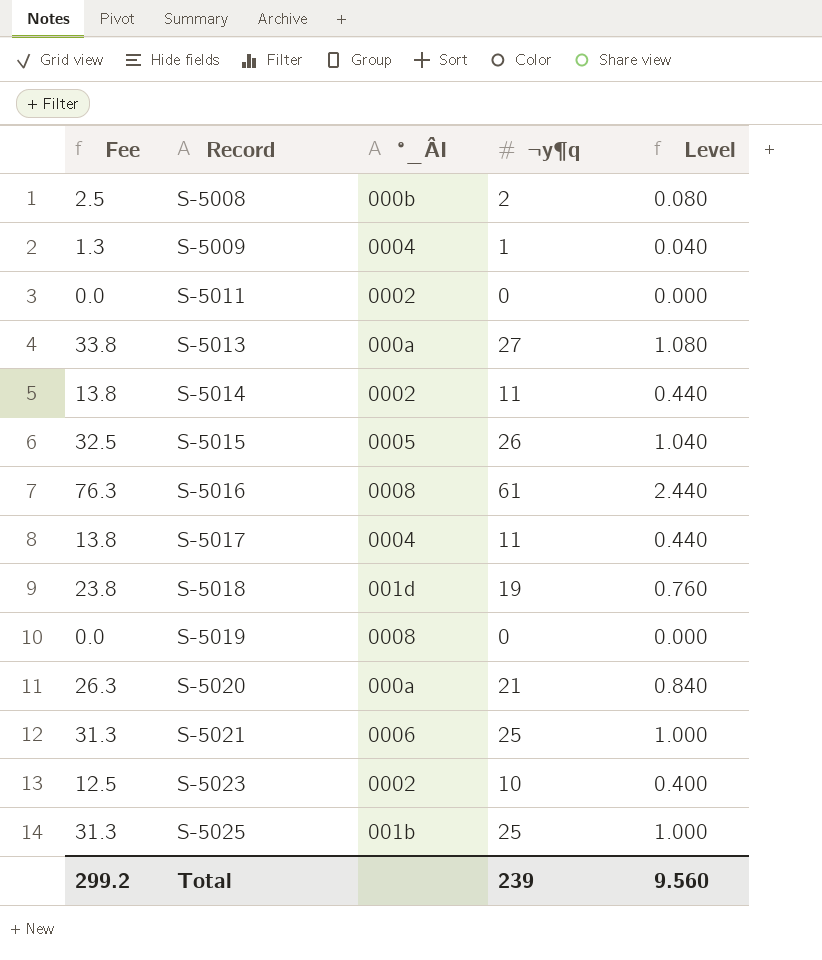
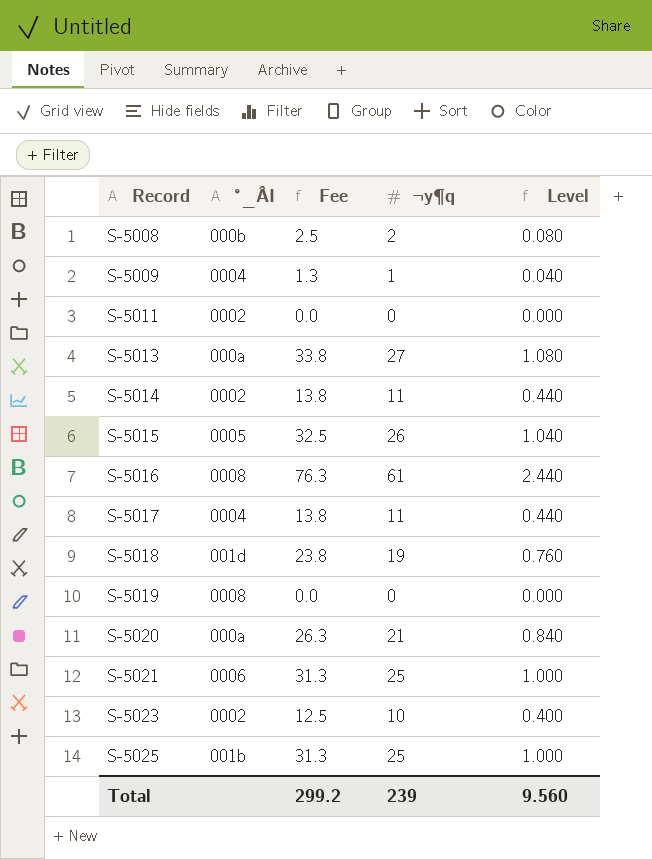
column Fee | position: 1 -> 3

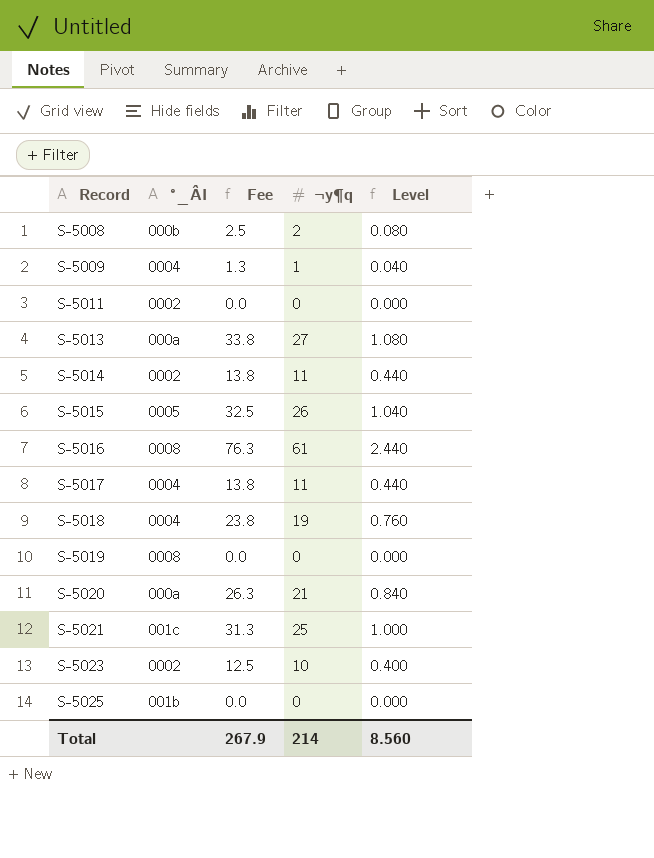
S-5018 | °_ÂI: 001d -> 0004
S-5021 | °_ÂI: 0006 -> 001c
S-5025 | Fee: 31.3 -> 0.0
S-5025 | ¬y¶q: 25 -> 0
S-5025 | Level: 1.000 -> 0.000
Total | Fee: 299.2 -> 267.9
Total | ¬y¶q: 239 -> 214
Total | Level: 9.560 -> 8.560

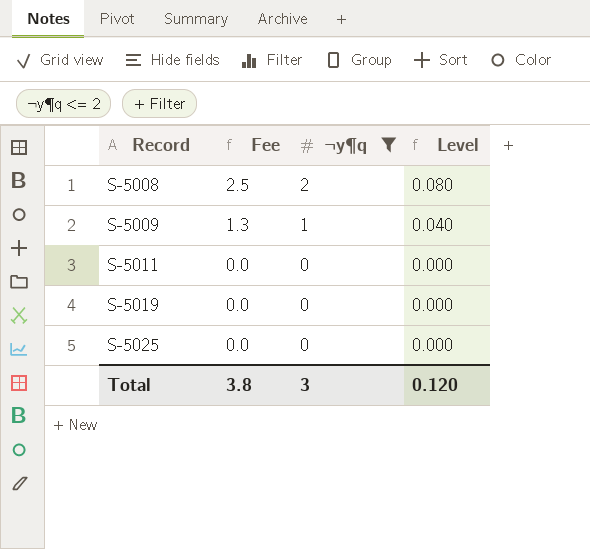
filter: none -> ¬y¶q <= 2
column °_ÂI | position: 2 -> none
Total | Fee: 267.9 -> 3.8
Total | ¬y¶q: 214 -> 3
Total | Level: 8.560 -> 0.120

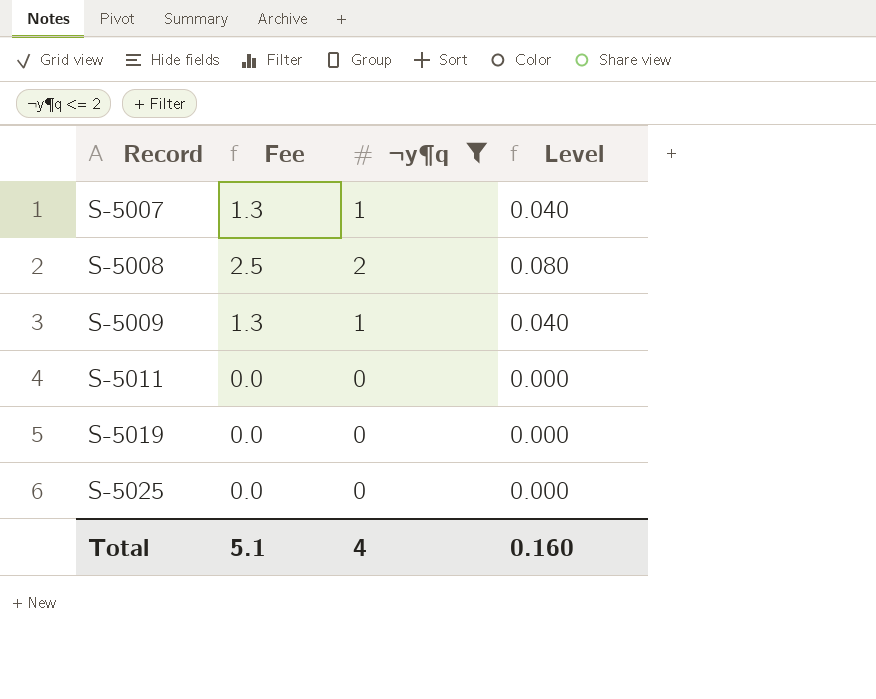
row S-5007: none -> 1.3 | 1 | 0.040
Total | Fee: 3.8 -> 5.1
Total | ¬y¶q: 3 -> 4
Total | Level: 0.120 -> 0.160

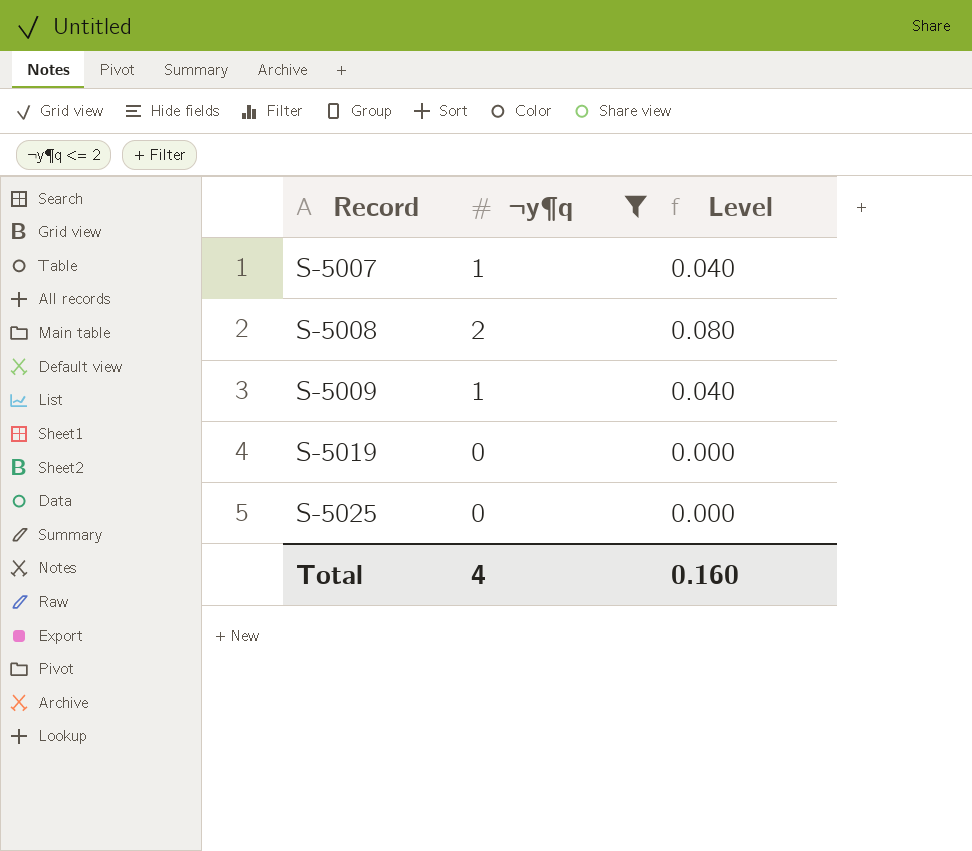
column Fee | formula: [¬y¶q] * 1.25 -> none
row S-5011: 0.0 | 0 | 0.000 -> none

